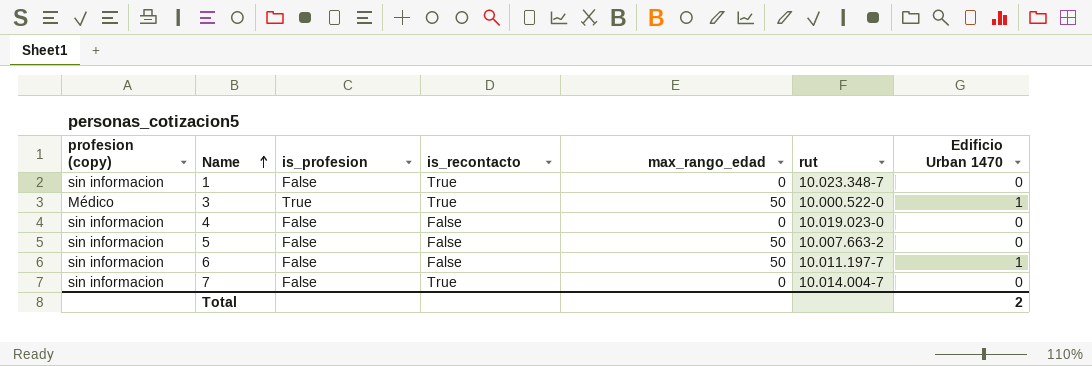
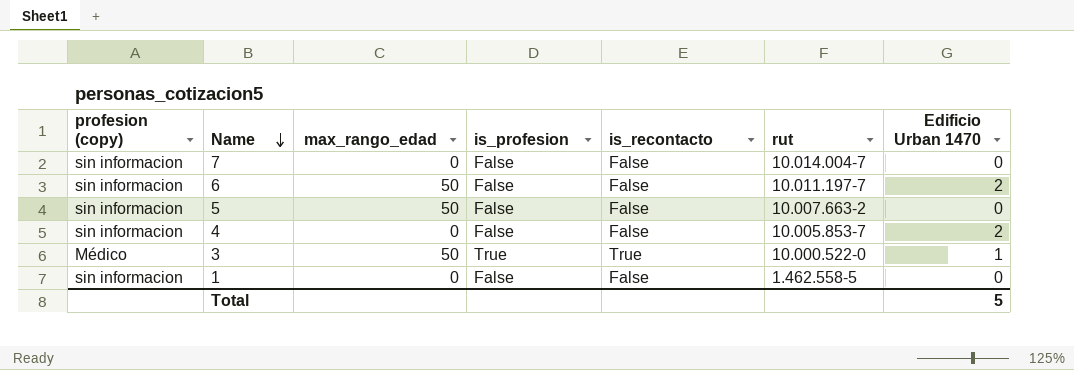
row order: Name ascending -> Name descending
column max_rango_edad | position: 5 -> 3
7 | is_recontacto: True -> False
6 | Edificio Urban 1470: 1 -> 2
4 | rut: 10.019.023-0 -> 10.005.853-7
4 | Edificio Urban 1470: 0 -> 2
1 | is_recontacto: True -> False
1 | rut: 10.023.348-7 -> 1.462.558-5
Total | Edificio Urban 1470: 2 -> 5

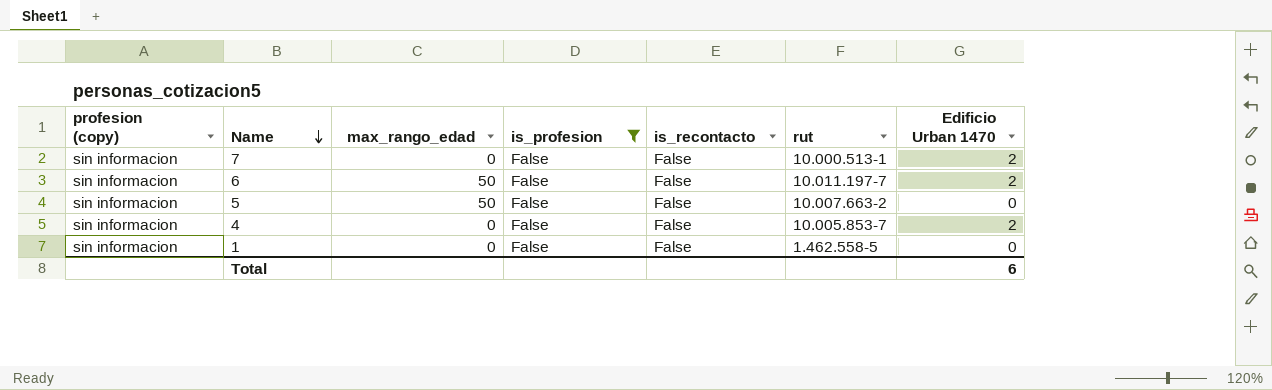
filter: none -> is_profesion = False
7 | rut: 10.014.004-7 -> 10.000.513-1
7 | Edificio Urban 1470: 0 -> 2
Total | Edificio Urban 1470: 5 -> 6

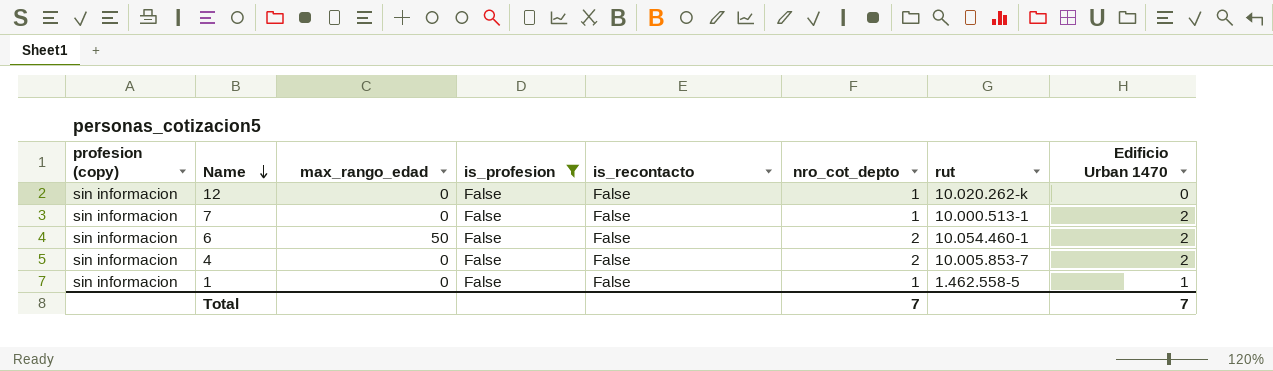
column nro_cot_depto | position: none -> 6
row 5: sin informacion | 50 | False | False | 10.007.663-2 | 0 -> none
row 12: none -> sin informacion | 0 | False | False | 1 | 10.020.262-k | 0
6 | rut: 10.011.197-7 -> 10.054.460-1
1 | Edificio Urban 1470: 0 -> 1
Total | Edificio Urban 1470: 6 -> 7

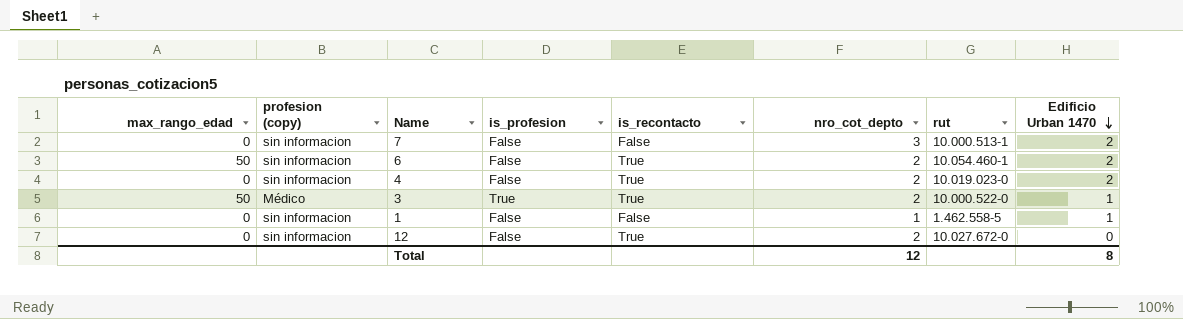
filter: is_profesion = False -> none
row order: Name descending -> Edificio Urban 1470 descending
column max_rango_edad | position: 3 -> 1
7 | nro_cot_depto: 1 -> 3
6 | is_recontacto: False -> True
4 | is_recontacto: False -> True
4 | rut: 10.005.853-7 -> 10.019.023-0
12 | is_recontacto: False -> True
12 | nro_cot_depto: 1 -> 2
12 | rut: 10.020.262-k -> 10.027.672-0
Total | nro_cot_depto: 7 -> 12
Total | Edificio Urban 1470: 7 -> 8

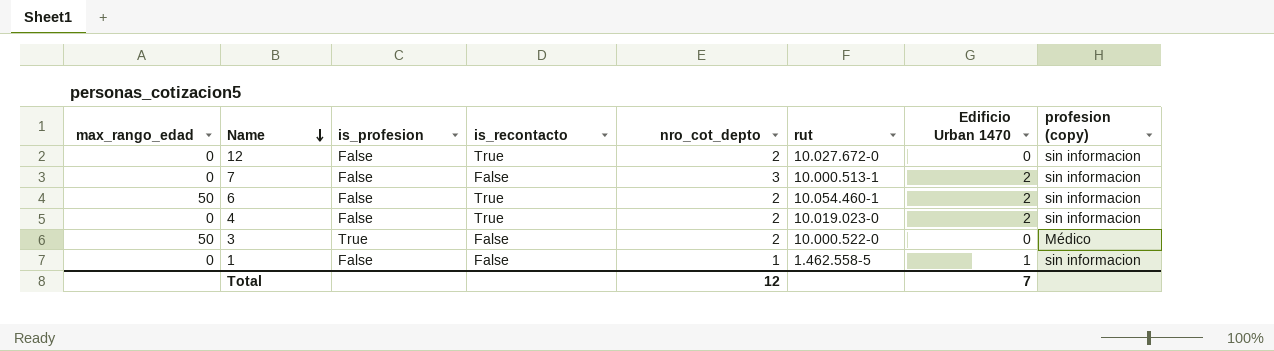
row order: Edificio Urban 1470 descending -> Name descending
column profesion (copy) | position: 2 -> 8
3 | is_recontacto: True -> False
3 | Edificio Urban 1470: 1 -> 0
Total | Edificio Urban 1470: 8 -> 7

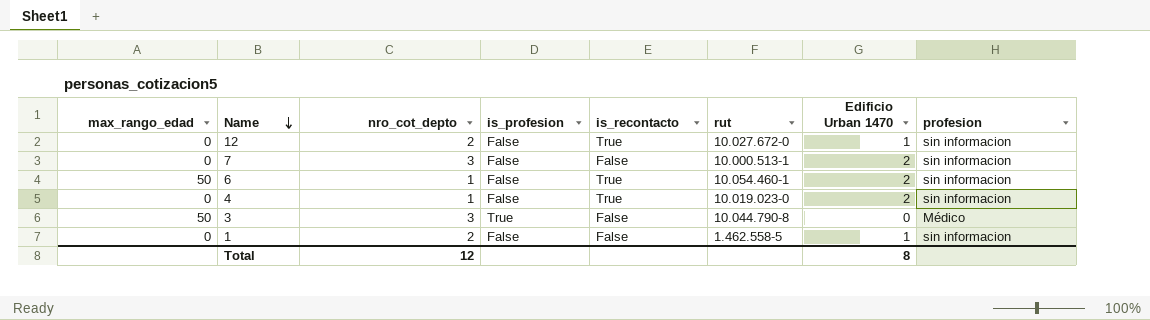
column nro_cot_depto | position: 5 -> 3
column name: profesion (copy) -> profesion
12 | Edificio Urban 1470: 0 -> 1
6 | nro_cot_depto: 2 -> 1
4 | nro_cot_depto: 2 -> 1
3 | nro_cot_depto: 2 -> 3
3 | rut: 10.000.522-0 -> 10.044.790-8
1 | nro_cot_depto: 1 -> 2
Total | Edificio Urban 1470: 7 -> 8

